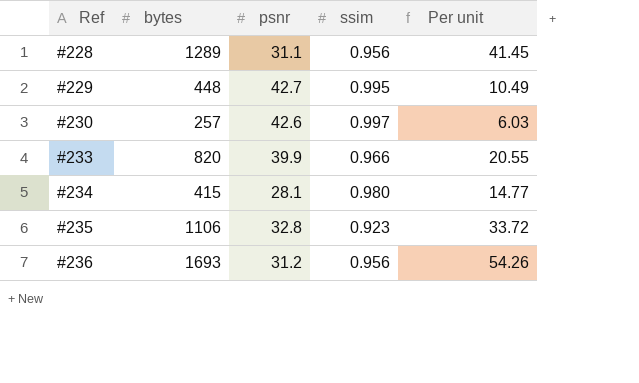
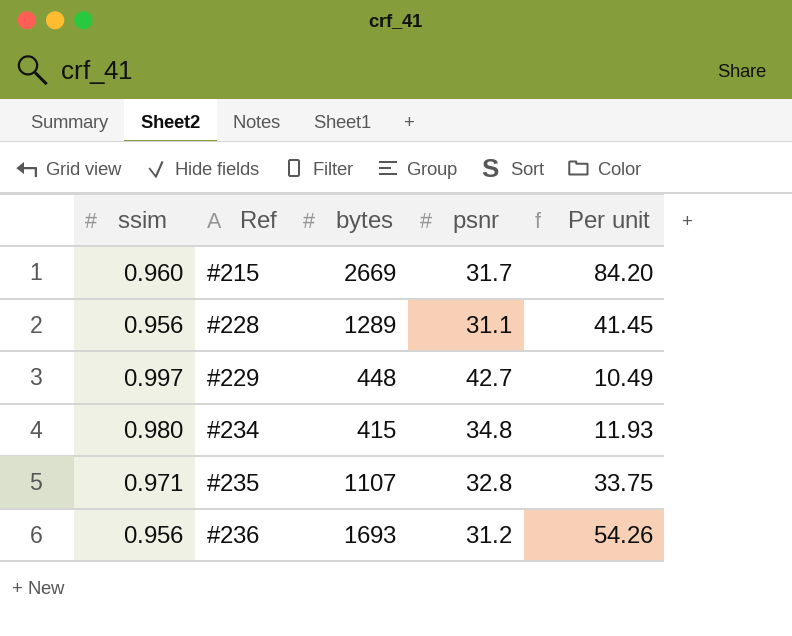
column ssim | position: 4 -> 1
row #230: 257 | 42.6 | 0.997 | 6.03 -> none
row #233: 820 | 39.9 | 0.966 | 20.55 -> none
row #215: none -> 0.960 | 2669 | 31.7 | 84.20
#229 | ssim: 0.995 -> 0.997
#234 | psnr: 28.1 -> 34.8
#234 | Per unit: 14.77 -> 11.93
#235 | ssim: 0.923 -> 0.971
#235 | bytes: 1106 -> 1107
#235 | Per unit: 33.72 -> 33.75

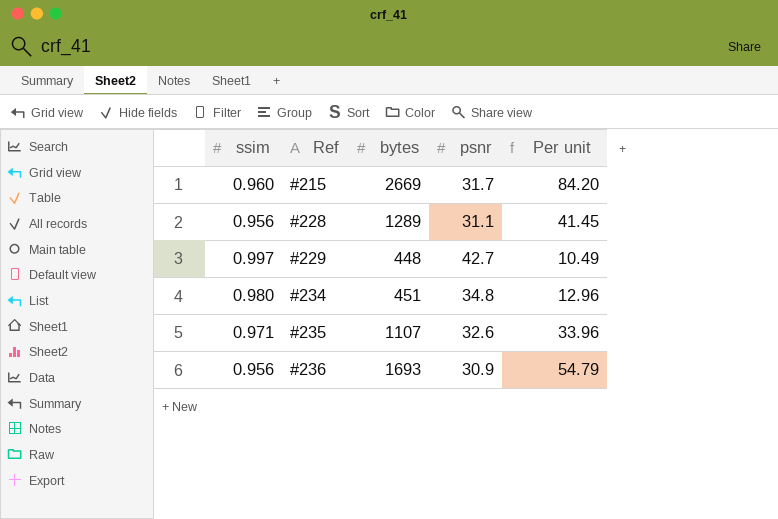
#234 | bytes: 415 -> 451
#234 | Per unit: 11.93 -> 12.96
#235 | psnr: 32.8 -> 32.6
#235 | Per unit: 33.75 -> 33.96
#236 | psnr: 31.2 -> 30.9
#236 | Per unit: 54.26 -> 54.79

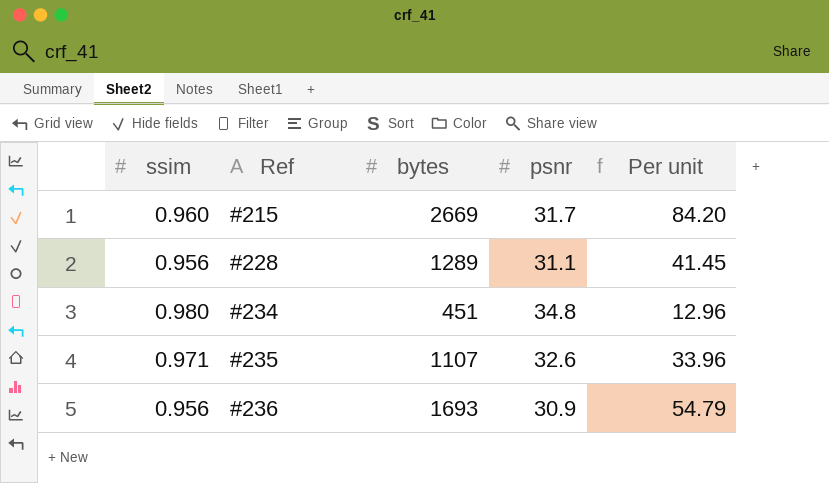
row #229: 0.997 | 448 | 42.7 | 10.49 -> none

